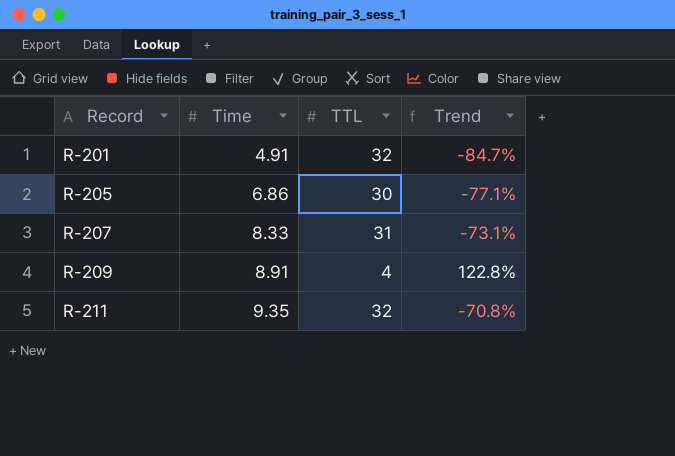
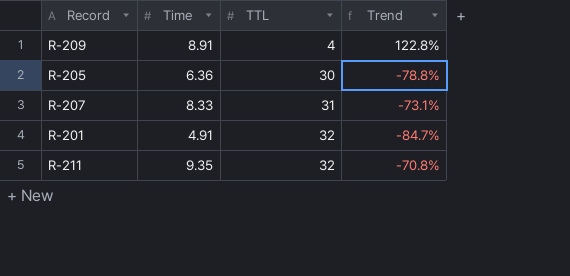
row order: Record ascending -> TTL ascending
R-205 | Time: 6.86 -> 6.36
R-205 | Trend: -77.1% -> -78.8%

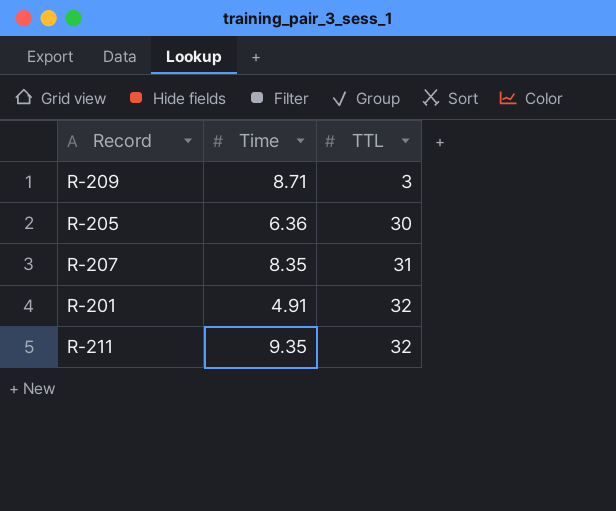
column Trend | formula: ([Time] - [TTL]) / [TTL] -> none
R-209 | Time: 8.91 -> 8.71
R-209 | TTL: 4 -> 3
R-207 | Time: 8.33 -> 8.35

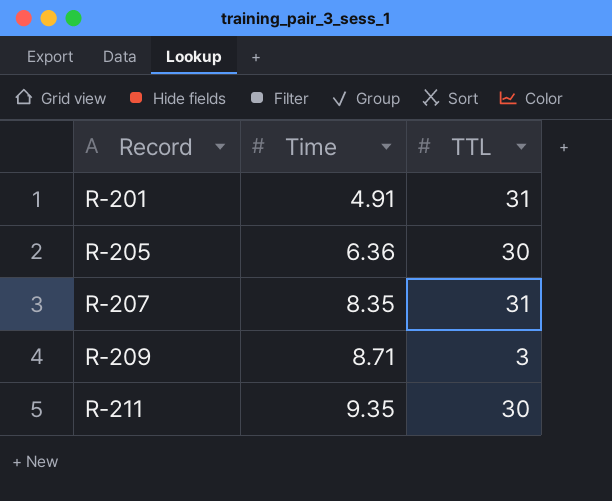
row order: TTL ascending -> Record ascending
R-201 | TTL: 32 -> 31
R-211 | TTL: 32 -> 30

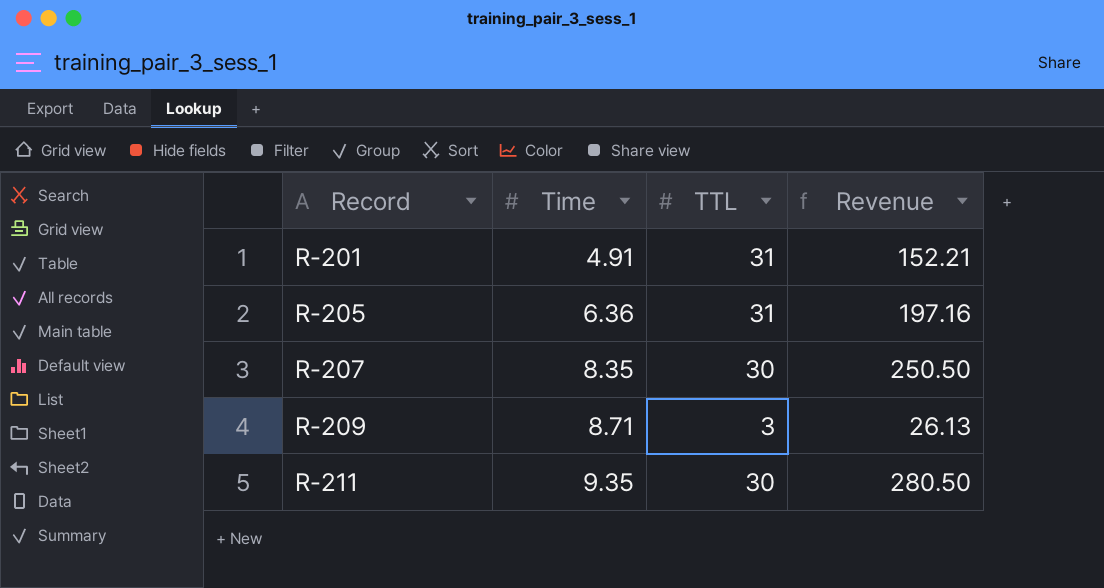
column Revenue | formula: none -> [Time] * [TTL]
R-205 | TTL: 30 -> 31
R-207 | TTL: 31 -> 30

